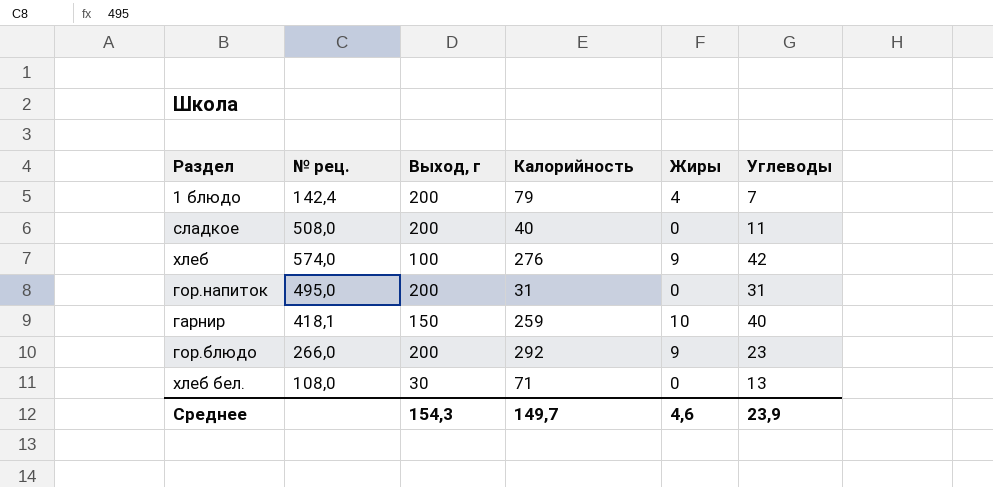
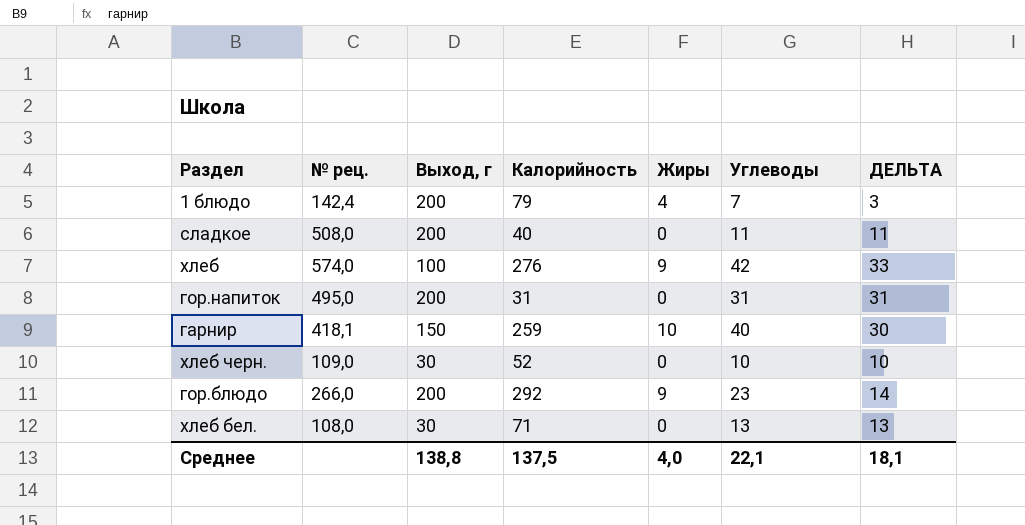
column ДЕЛЬТА | formula: none -> [Углеводы] - [Жиры]
row хлеб черн.: none -> 109,0 | 30 | 52 | 0 | 10 | 10
Среднее | Выход, г: 154,3 -> 138,8
Среднее | Калорийность: 149,7 -> 137,5
Среднее | Жиры: 4,6 -> 4,0
Среднее | Углеводы: 23,9 -> 22,1

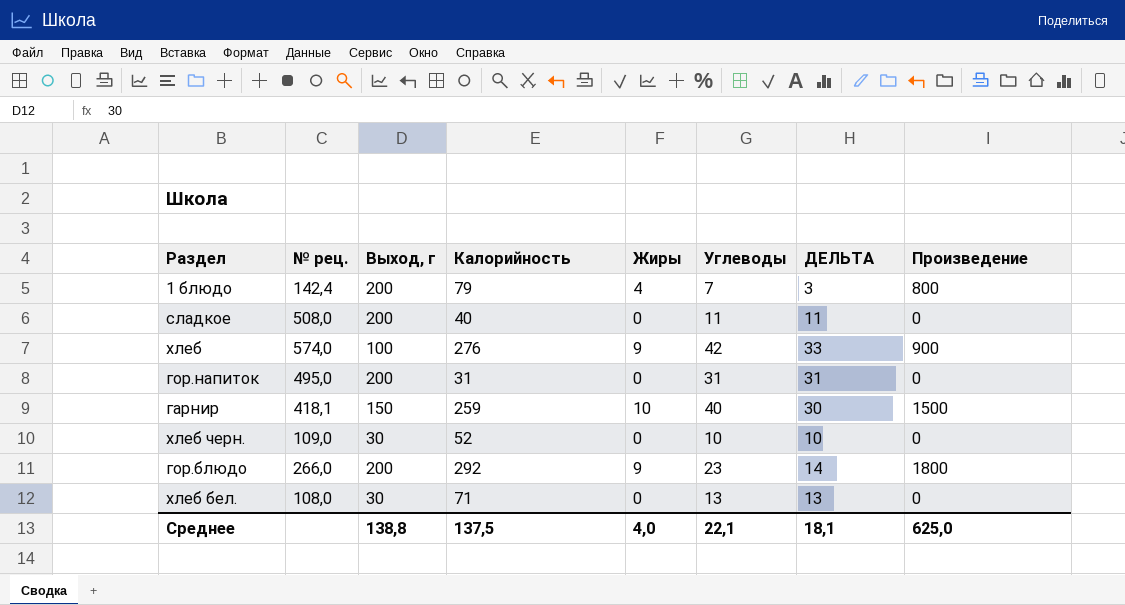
column Произведение | formula: none -> [Выход, г] * [Жиры]

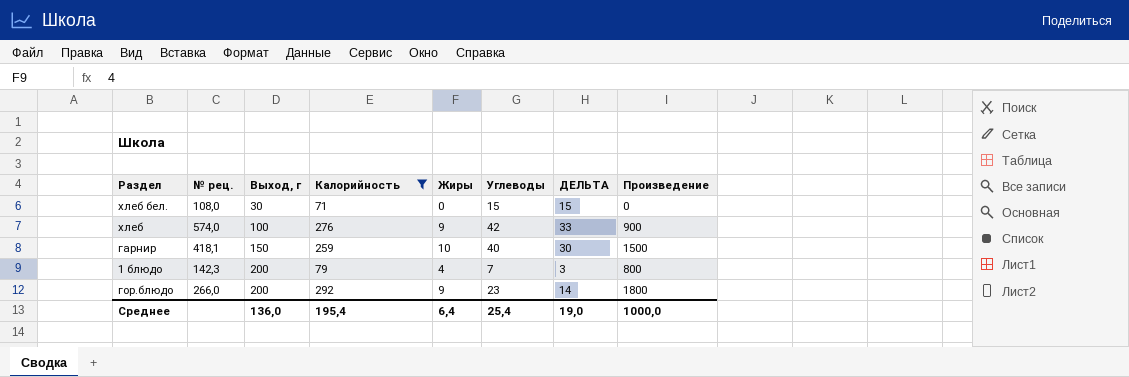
filter: none -> Калорийность >= 71
row order: none -> Выход, г ascending
хлеб бел. | Углеводы: 13 -> 15
хлеб бел. | ДЕЛЬТА: 13 -> 15
1 блюдо | № рец.: 142,4 -> 142,3
Среднее | Выход, г: 138,8 -> 136,0
Среднее | Калорийность: 137,5 -> 195,4
Среднее | Жиры: 4,0 -> 6,4
Среднее | Углеводы: 22,1 -> 25,4
Среднее | ДЕЛЬТА: 18,1 -> 19,0
Среднее | Произведение: 625,0 -> 1000,0

